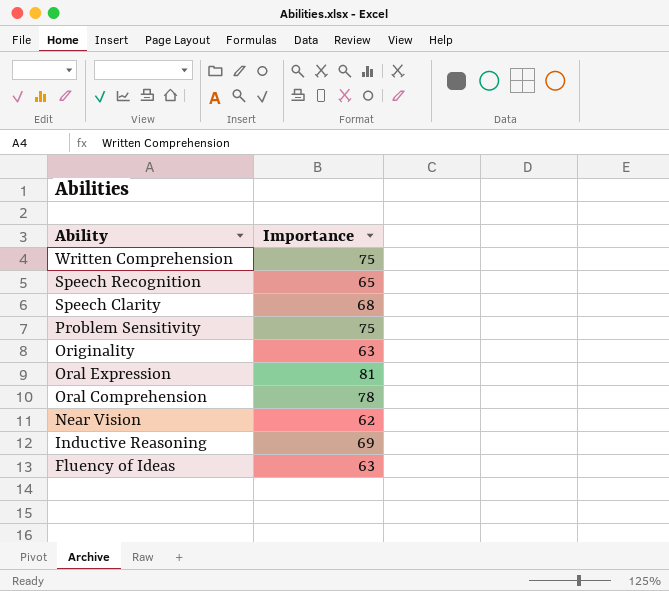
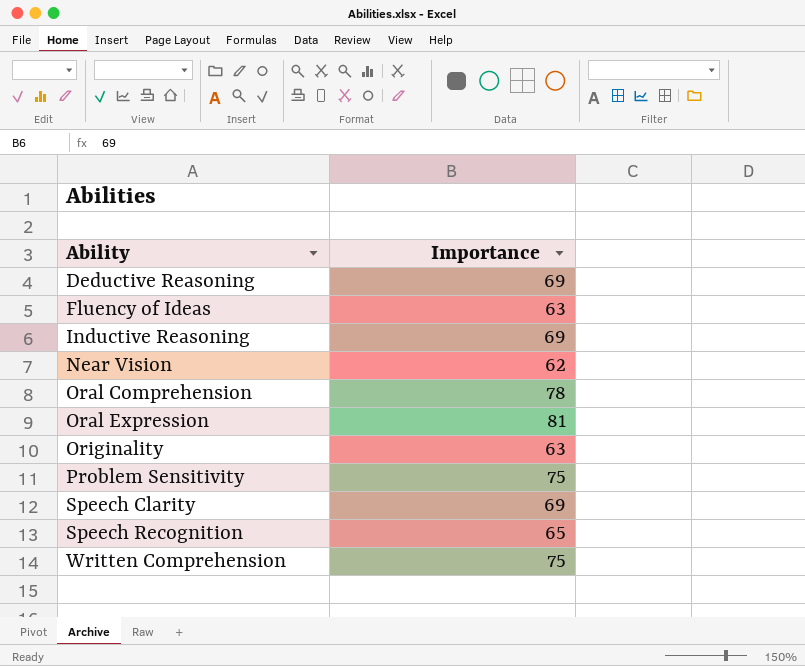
row order: Ability descending -> Ability ascending
row Deductive Reasoning: none -> 69
Speech Clarity | Importance: 68 -> 69

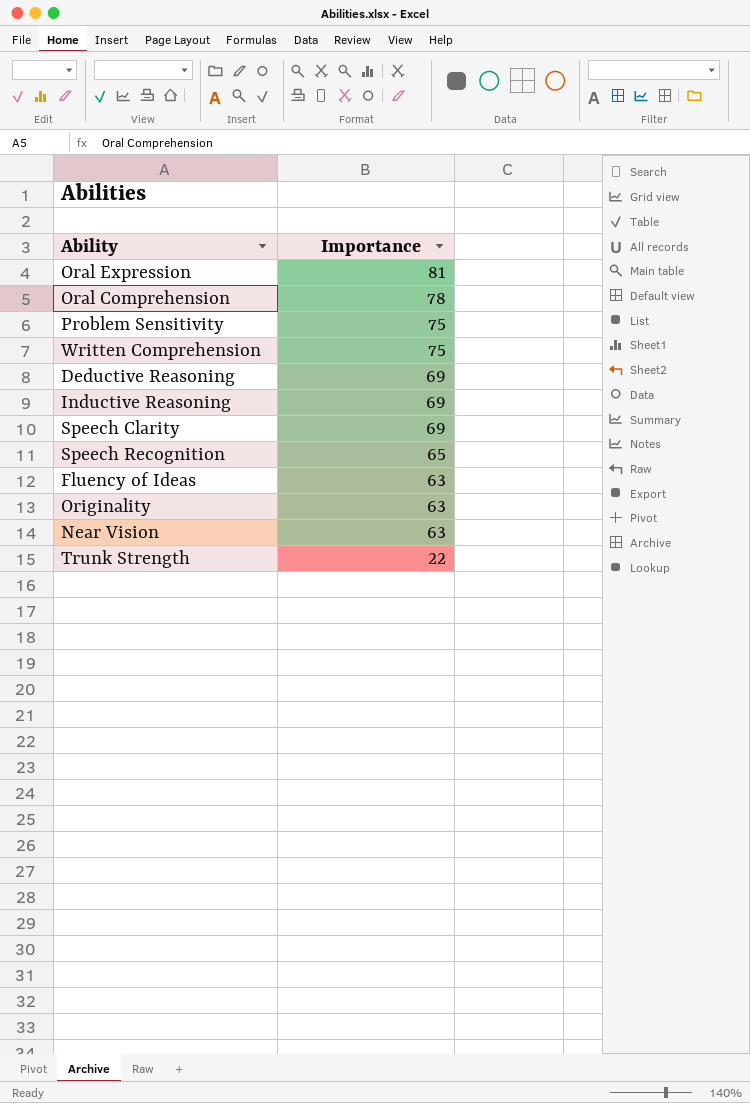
row order: Ability ascending -> Importance descending
Near Vision | Importance: 62 -> 63
row Trunk Strength: none -> 22

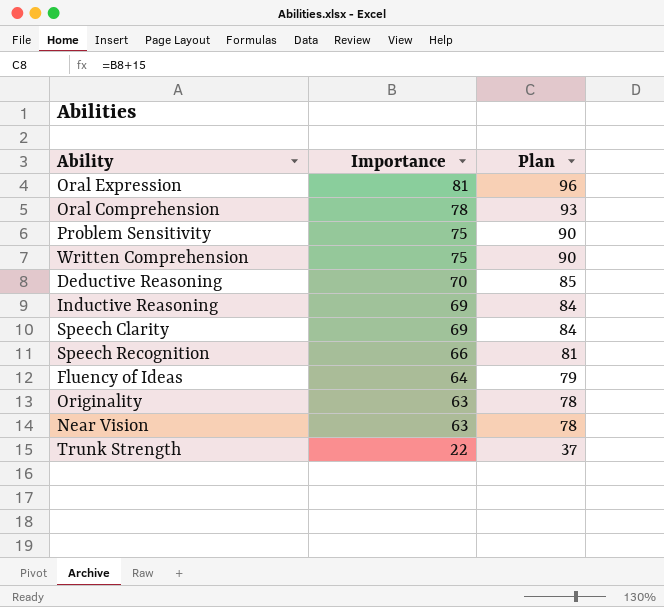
column Plan | formula: none -> [Importance] + 15
Deductive Reasoning | Importance: 69 -> 70
Speech Recognition | Importance: 65 -> 66
Fluency of Ideas | Importance: 63 -> 64

